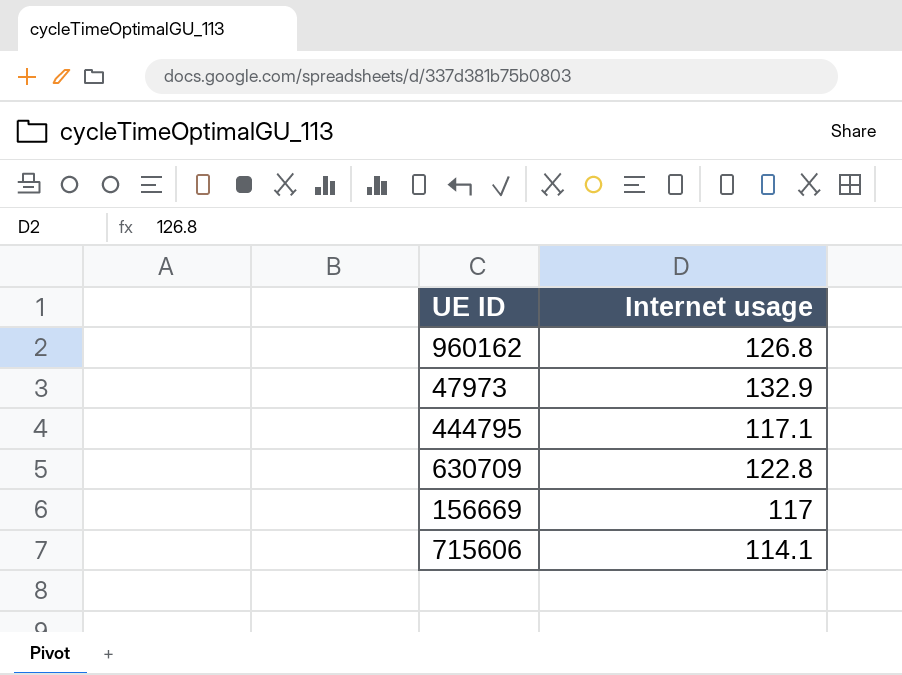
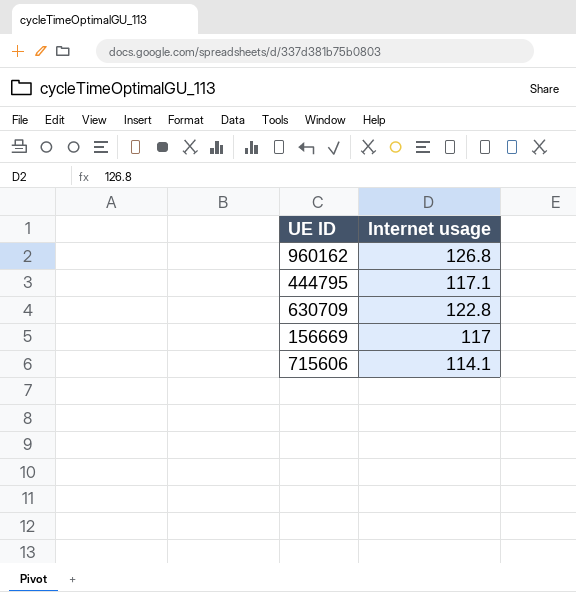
row 47973: 132.9 -> none

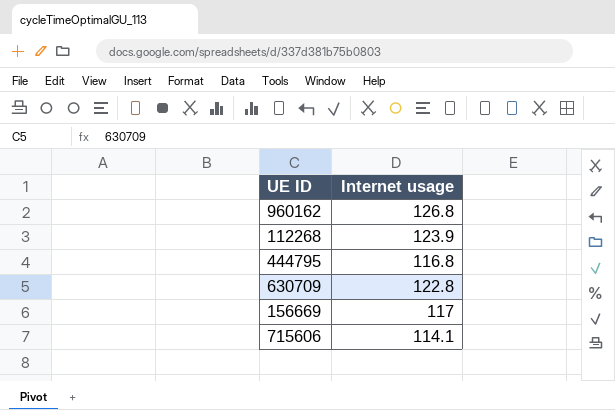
row 112268: none -> 123.9
444795 | Internet usage: 117.1 -> 116.8

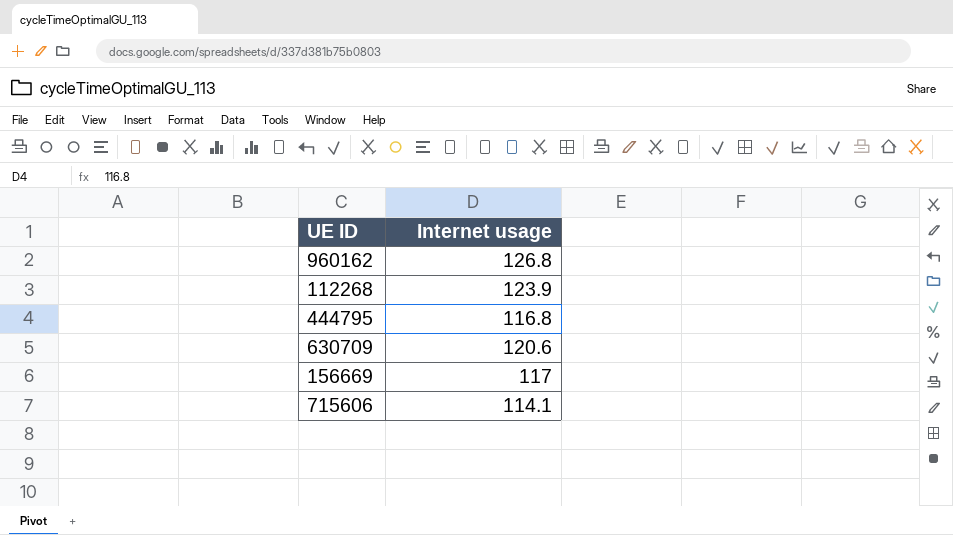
630709 | Internet usage: 122.8 -> 120.6

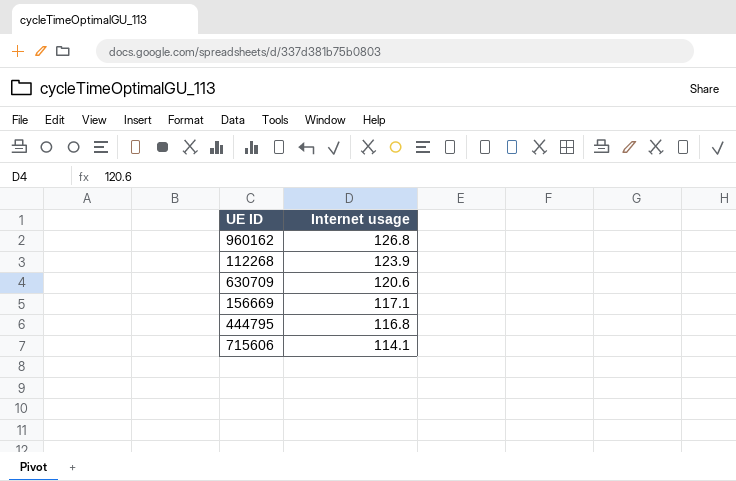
row order: none -> Internet usage descending
156669 | Internet usage: 117 -> 117.1

